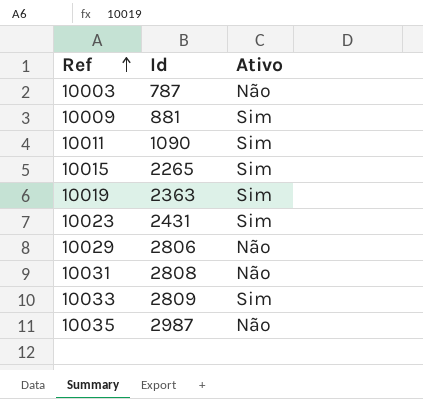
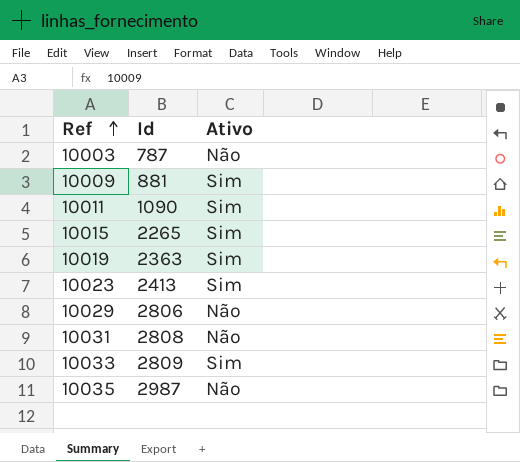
10023 | Id: 2431 -> 2413

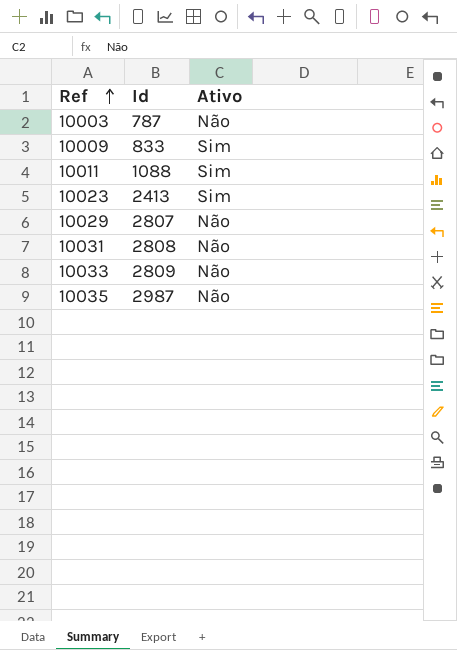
row 10015: 2265 | Sim -> none
row 10019: 2363 | Sim -> none
10009 | Id: 881 -> 833
10011 | Id: 1090 -> 1088
10029 | Id: 2806 -> 2807
10033 | Ativo: Sim -> Não

